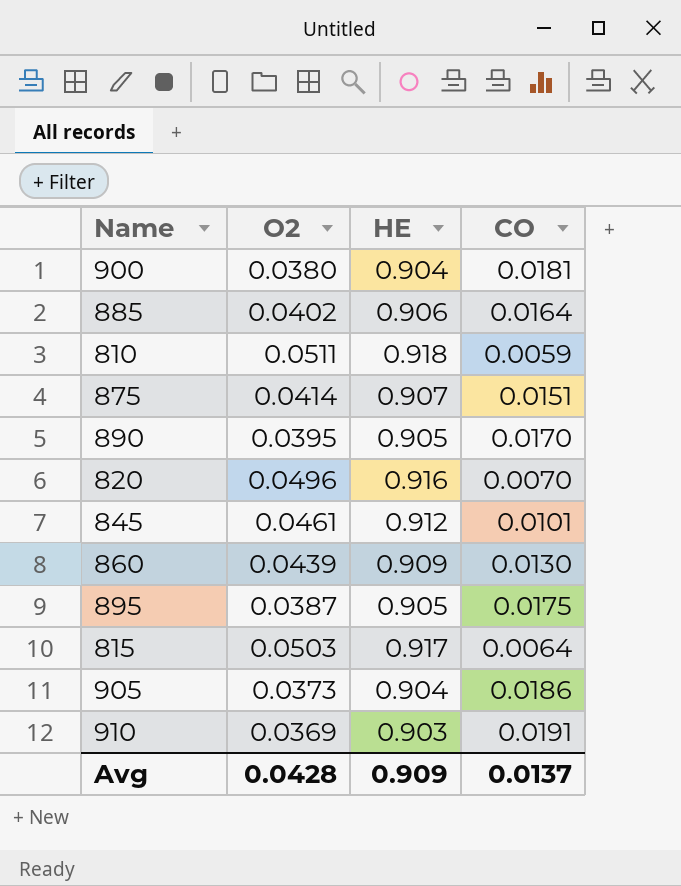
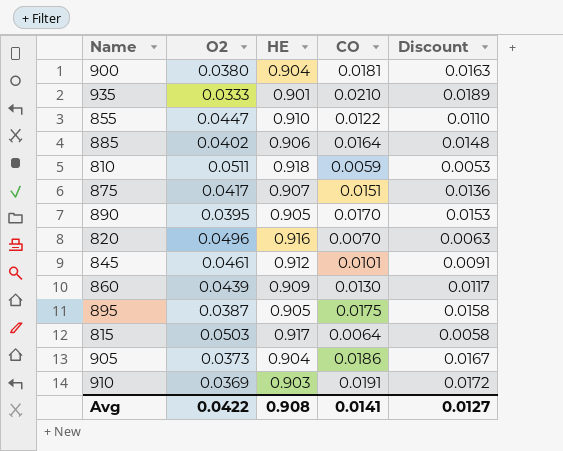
column Discount | formula: none -> [CO] * 0.9
row 935: none -> 0.0333 | 0.901 | 0.0210 | 0.0189
row 855: none -> 0.0447 | 0.910 | 0.0122 | 0.0110
875 | O2: 0.0414 -> 0.0417
Avg | O2: 0.0428 -> 0.0422
Avg | HE: 0.909 -> 0.908
Avg | CO: 0.0137 -> 0.0141

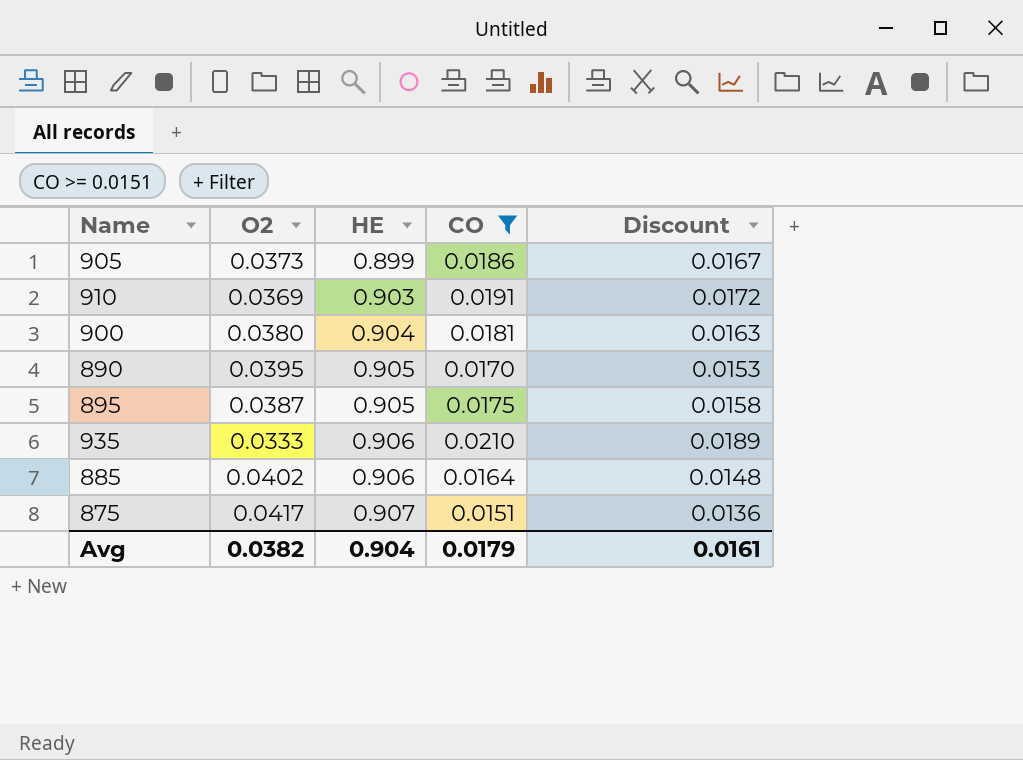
filter: none -> CO >= 0.0151
row order: none -> HE ascending
905 | HE: 0.904 -> 0.899
935 | HE: 0.901 -> 0.906
Avg | O2: 0.0422 -> 0.0382
Avg | HE: 0.908 -> 0.904
Avg | CO: 0.0141 -> 0.0179
Avg | Discount: 0.0127 -> 0.0161

